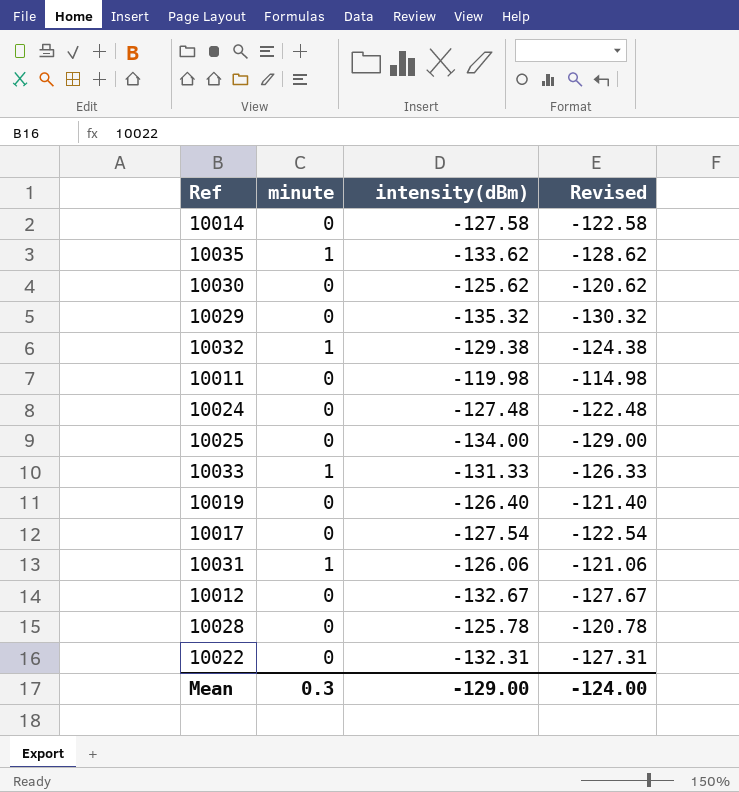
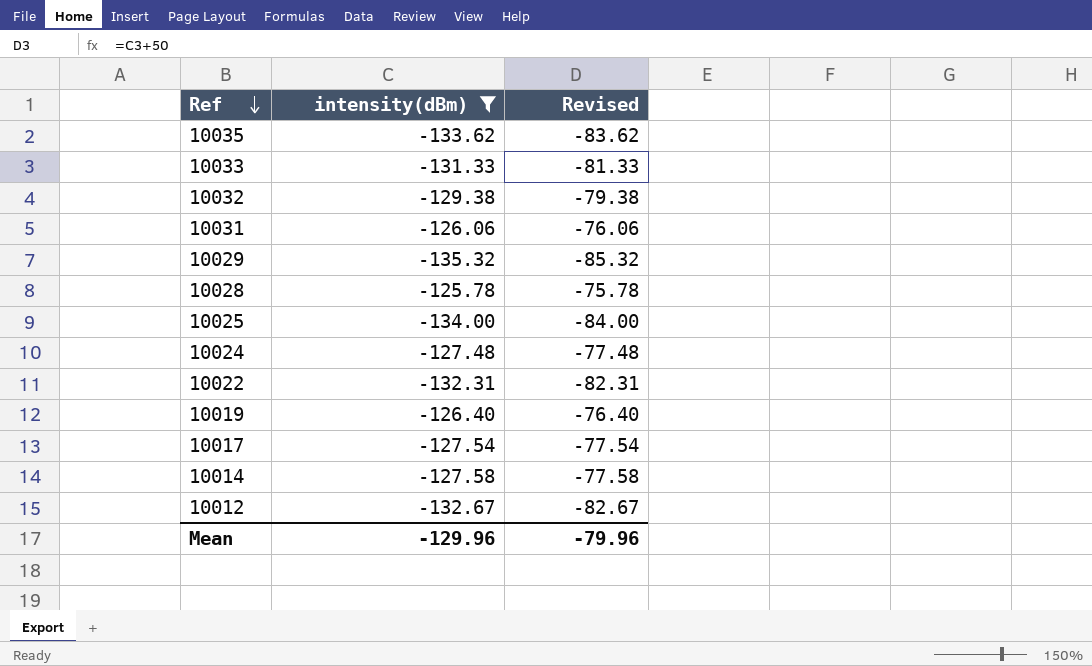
filter: none -> intensity(dBm) <= -125.78
row order: none -> Ref descending
column minute | position: 2 -> none
column Revised | formula: [intensity(dBm)] + 5 -> [intensity(dBm)] + 50
Mean | intensity(dBm): -129.00 -> -129.96
Mean | Revised: -124.00 -> -79.96

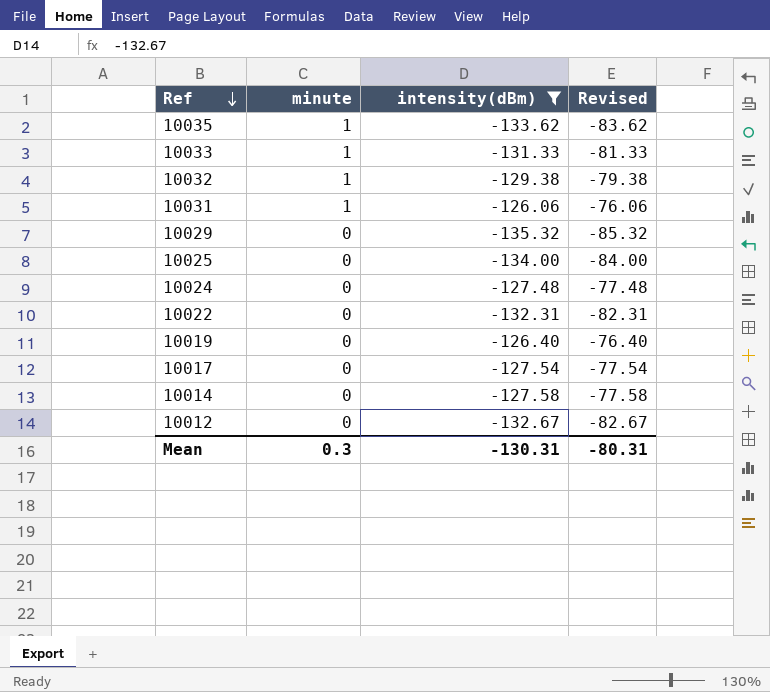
column minute | position: none -> 2
row 10028: -125.78 | -75.78 -> none
Mean | intensity(dBm): -129.96 -> -130.31
Mean | Revised: -79.96 -> -80.31

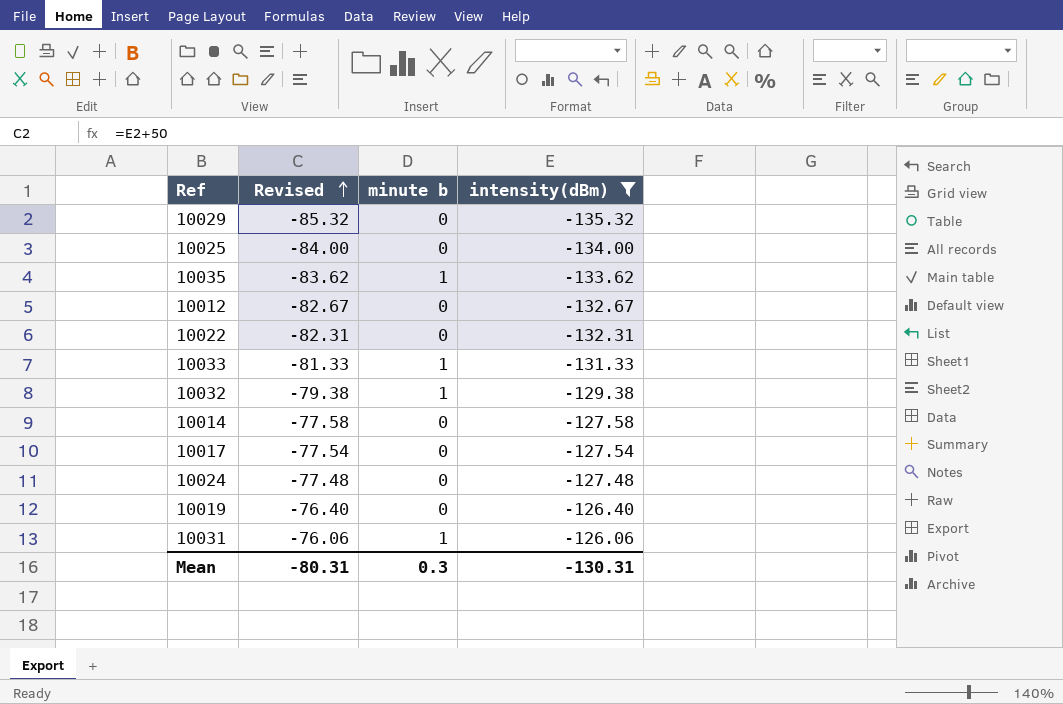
row order: Ref descending -> Revised ascending
column Revised | position: 4 -> 2
column name: minute -> minute b

